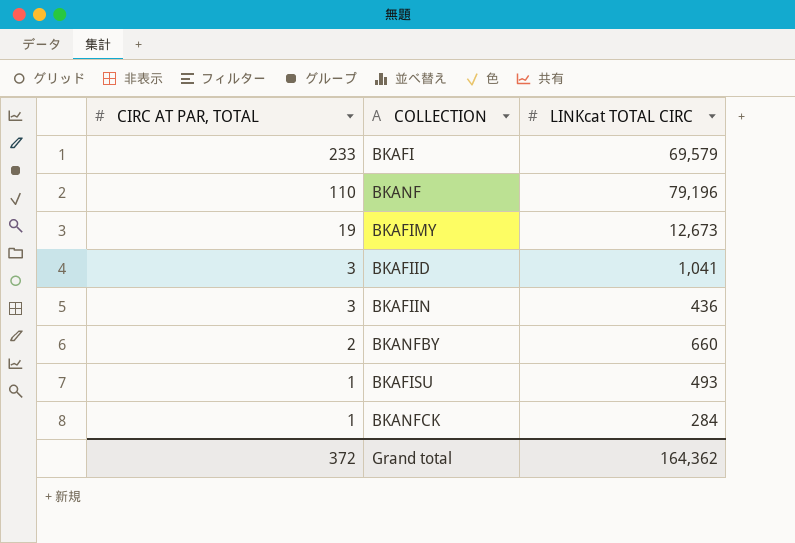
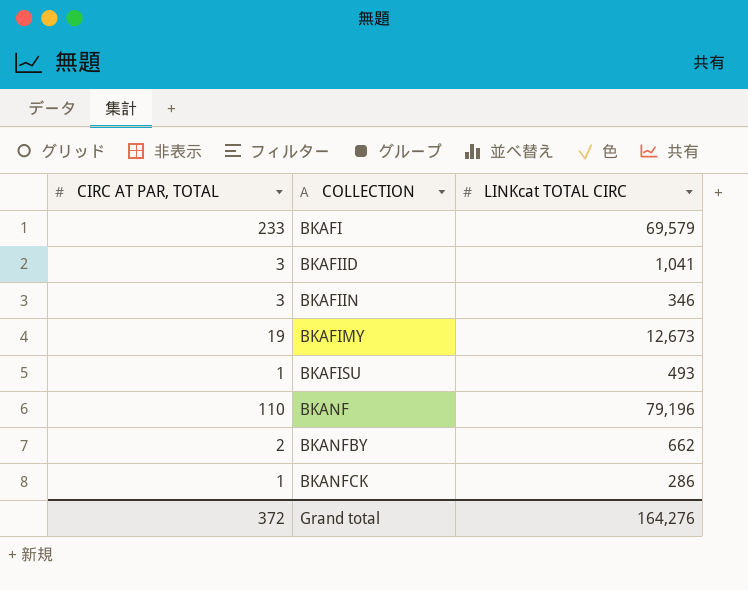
row order: CIRC AT PAR, TOTAL descending -> COLLECTION ascending
BKAFIIN | LINKcat TOTAL CIRC: 436 -> 346
BKANFBY | LINKcat TOTAL CIRC: 660 -> 662
BKANFCK | LINKcat TOTAL CIRC: 284 -> 286
Grand total | LINKcat TOTAL CIRC: 164,362 -> 164,276

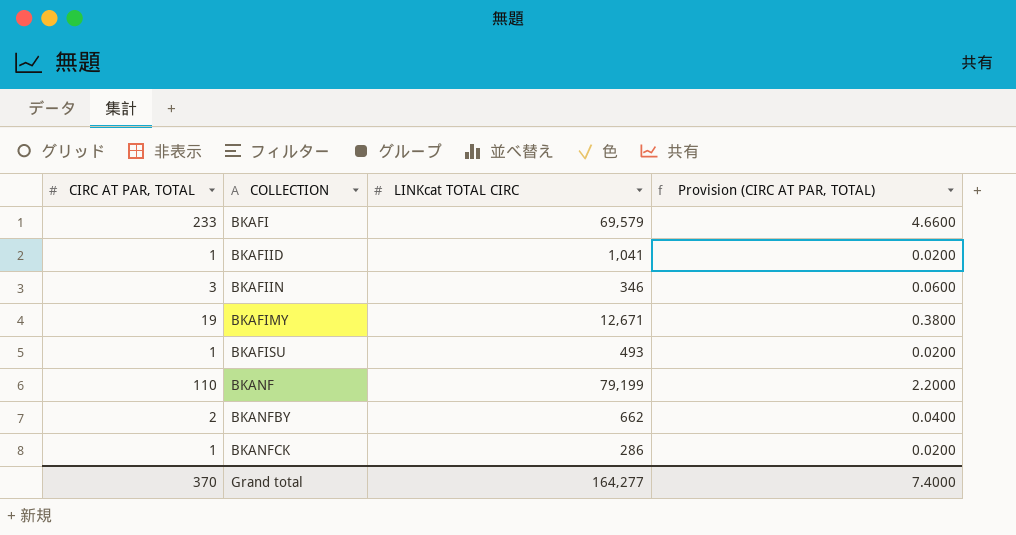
column Provision (CIRC AT PAR, TOTAL) | formula: none -> [CIRC AT PAR, TOTAL] * 0.02
BKAFIID | CIRC AT PAR, TOTAL: 3 -> 1
BKAFIMY | LINKcat TOTAL CIRC: 12,673 -> 12,671
BKANF | LINKcat TOTAL CIRC: 79,196 -> 79,199
Grand total | CIRC AT PAR, TOTAL: 372 -> 370
Grand total | LINKcat TOTAL CIRC: 164,276 -> 164,277

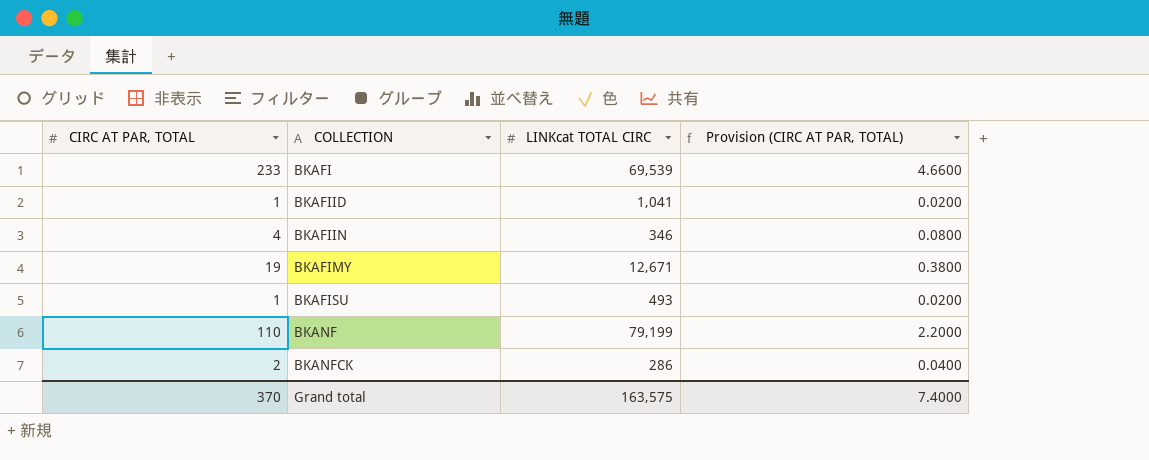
row BKANFBY: 2 | 662 | 0.0400 -> none
BKAFI | LINKcat TOTAL CIRC: 69,579 -> 69,539
BKAFIIN | CIRC AT PAR, TOTAL: 3 -> 4
BKAFIIN | Provision (CIRC AT PAR, TOTAL): 0.0600 -> 0.0800
BKANFCK | CIRC AT PAR, TOTAL: 1 -> 2
BKANFCK | Provision (CIRC AT PAR, TOTAL): 0.0200 -> 0.0400
Grand total | LINKcat TOTAL CIRC: 164,277 -> 163,575

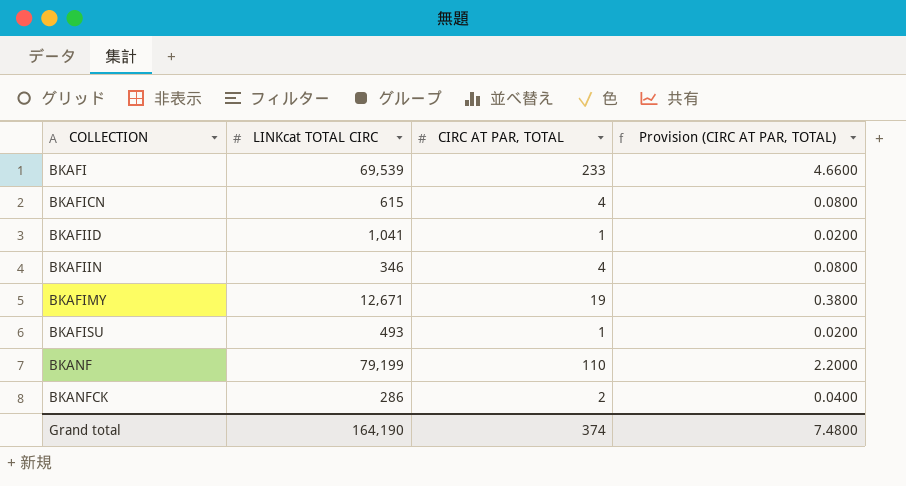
column CIRC AT PAR, TOTAL | position: 1 -> 3
row BKAFICN: none -> 615 | 4 | 0.0800
Grand total | LINKcat TOTAL CIRC: 163,575 -> 164,190
Grand total | CIRC AT PAR, TOTAL: 370 -> 374
Grand total | Provision (CIRC AT PAR, TOTAL): 7.4000 -> 7.4800

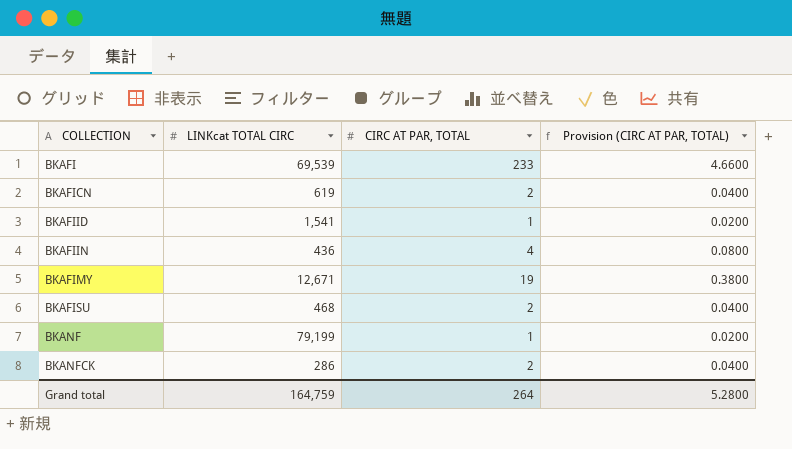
BKAFICN | LINKcat TOTAL CIRC: 615 -> 619
BKAFICN | CIRC AT PAR, TOTAL: 4 -> 2
BKAFICN | Provision (CIRC AT PAR, TOTAL): 0.0800 -> 0.0400
BKAFIID | LINKcat TOTAL CIRC: 1,041 -> 1,541
BKAFIIN | LINKcat TOTAL CIRC: 346 -> 436
BKAFISU | LINKcat TOTAL CIRC: 493 -> 468
BKAFISU | CIRC AT PAR, TOTAL: 1 -> 2
BKAFISU | Provision (CIRC AT PAR, TOTAL): 0.0200 -> 0.0400
BKANF | CIRC AT PAR, TOTAL: 110 -> 1
BKANF | Provision (CIRC AT PAR, TOTAL): 2.2000 -> 0.0200
Grand total | LINKcat TOTAL CIRC: 164,190 -> 164,759
Grand total | CIRC AT PAR, TOTAL: 374 -> 264
Grand total | Provision (CIRC AT PAR, TOTAL): 7.4800 -> 5.2800

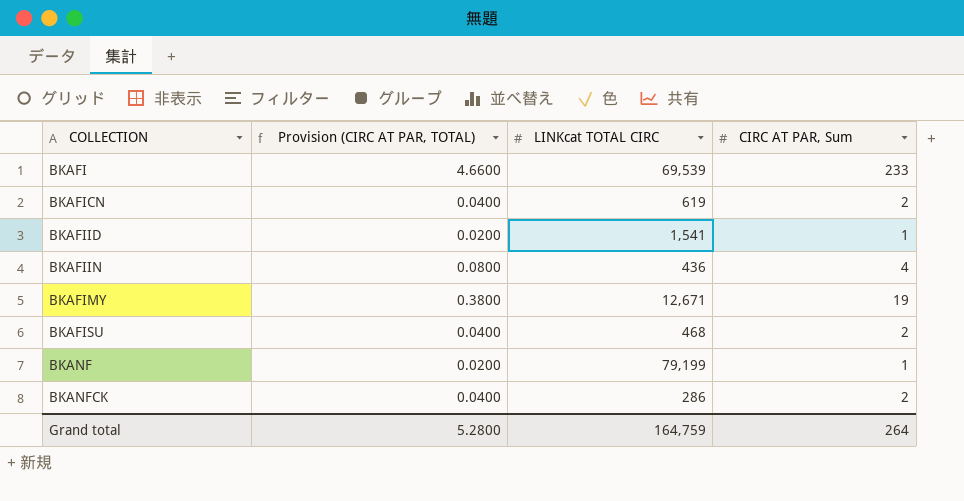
column Provision (CIRC AT PAR, TOTAL) | position: 4 -> 2
column name: CIRC AT PAR, TOTAL -> CIRC AT PAR, Sum

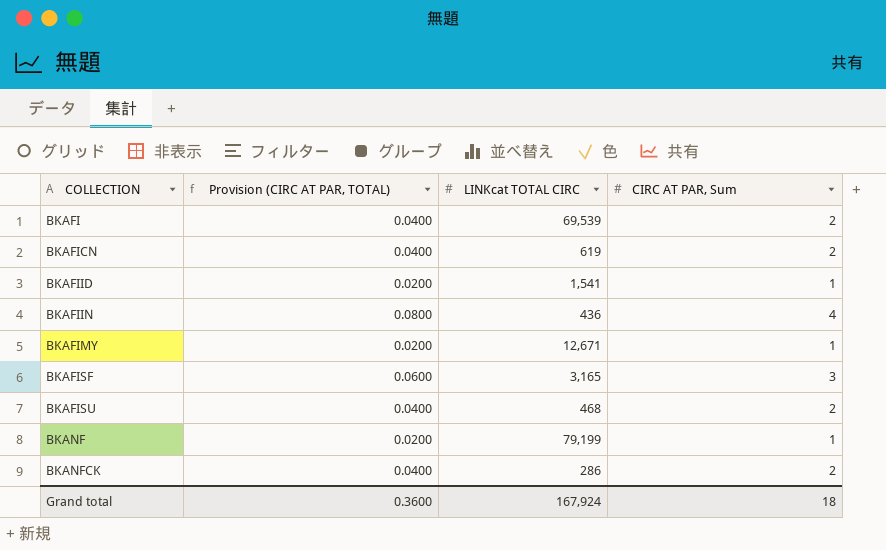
BKAFI | Provision (CIRC AT PAR, TOTAL): 4.6600 -> 0.0400
BKAFI | CIRC AT PAR, Sum: 233 -> 2
BKAFIMY | Provision (CIRC AT PAR, TOTAL): 0.3800 -> 0.0200
BKAFIMY | CIRC AT PAR, Sum: 19 -> 1
row BKAFISF: none -> 0.0600 | 3,165 | 3
Grand total | Provision (CIRC AT PAR, TOTAL): 5.2800 -> 0.3600
Grand total | LINKcat TOTAL CIRC: 164,759 -> 167,924
Grand total | CIRC AT PAR, Sum: 264 -> 18

